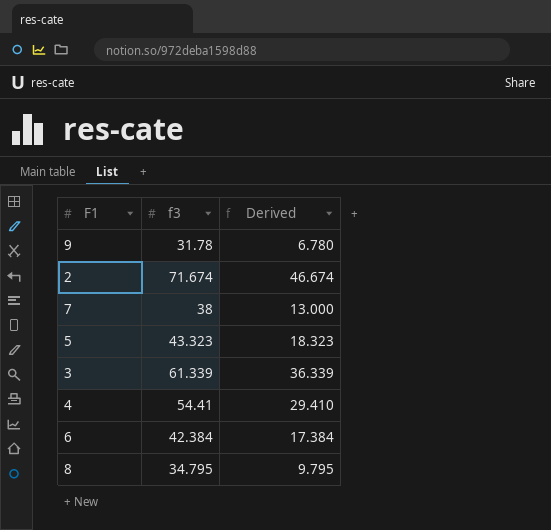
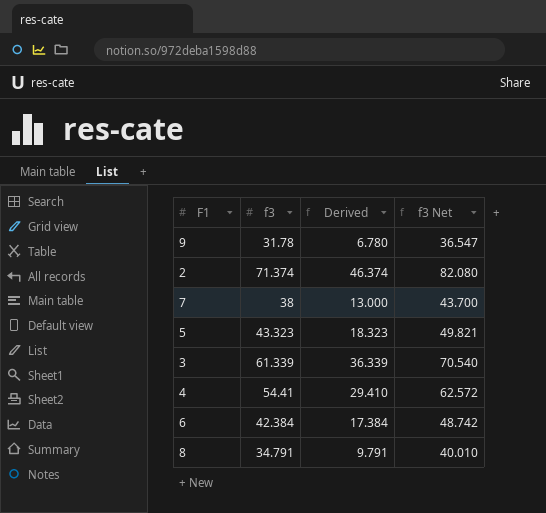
column f3 Net | formula: none -> [f3] * 1.15
2 | f3: 71.674 -> 71.374
2 | Derived: 46.674 -> 46.374
8 | f3: 34.795 -> 34.791
8 | Derived: 9.795 -> 9.791

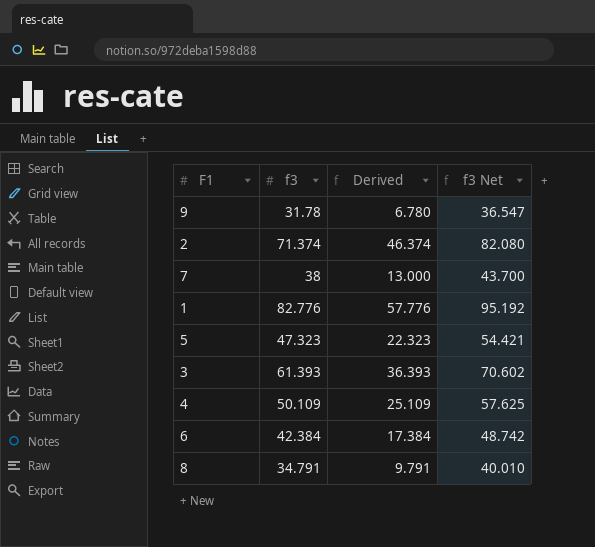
row 1: none -> 82.776 | 57.776 | 95.192
5 | f3: 43.323 -> 47.323
5 | Derived: 18.323 -> 22.323
5 | f3 Net: 49.821 -> 54.421
3 | f3: 61.339 -> 61.393
3 | Derived: 36.339 -> 36.393
3 | f3 Net: 70.540 -> 70.602
4 | f3: 54.41 -> 50.109
4 | Derived: 29.410 -> 25.109
4 | f3 Net: 62.572 -> 57.625

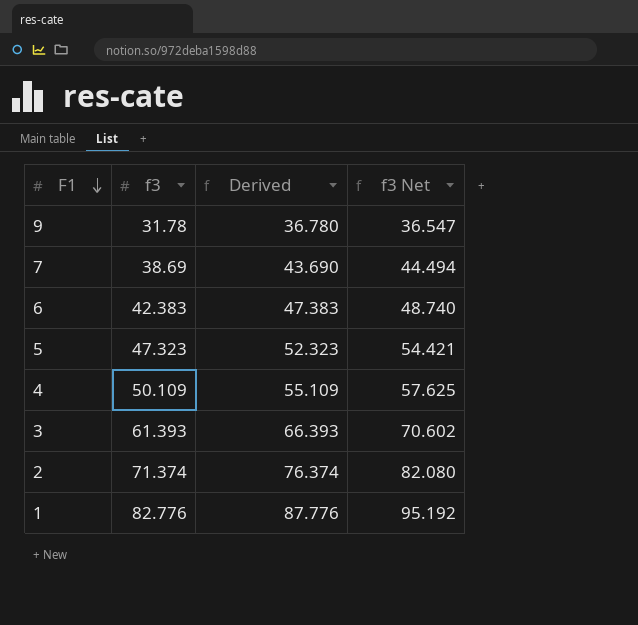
row order: none -> F1 descending
column Derived | formula: [f3] - 25 -> [f3] + 5
row 8: 34.791 | 9.791 | 40.010 -> none
7 | f3: 38 -> 38.69
7 | f3 Net: 43.700 -> 44.494
6 | f3: 42.384 -> 42.383
6 | f3 Net: 48.742 -> 48.740

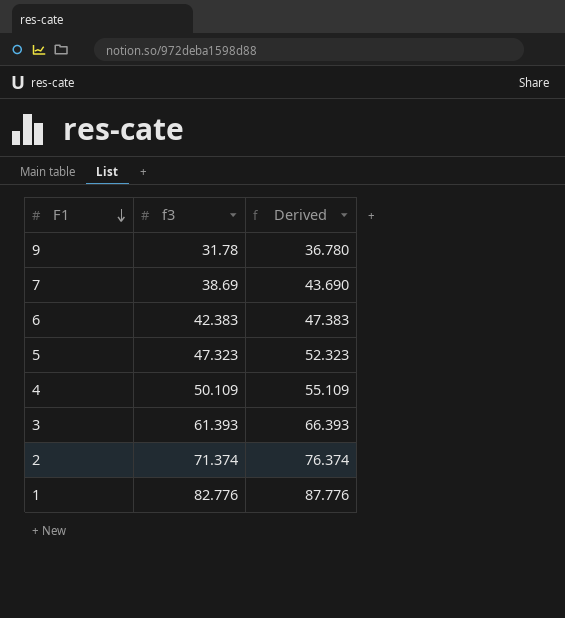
column f3 Net | formula: [f3] * 1.15 -> none

